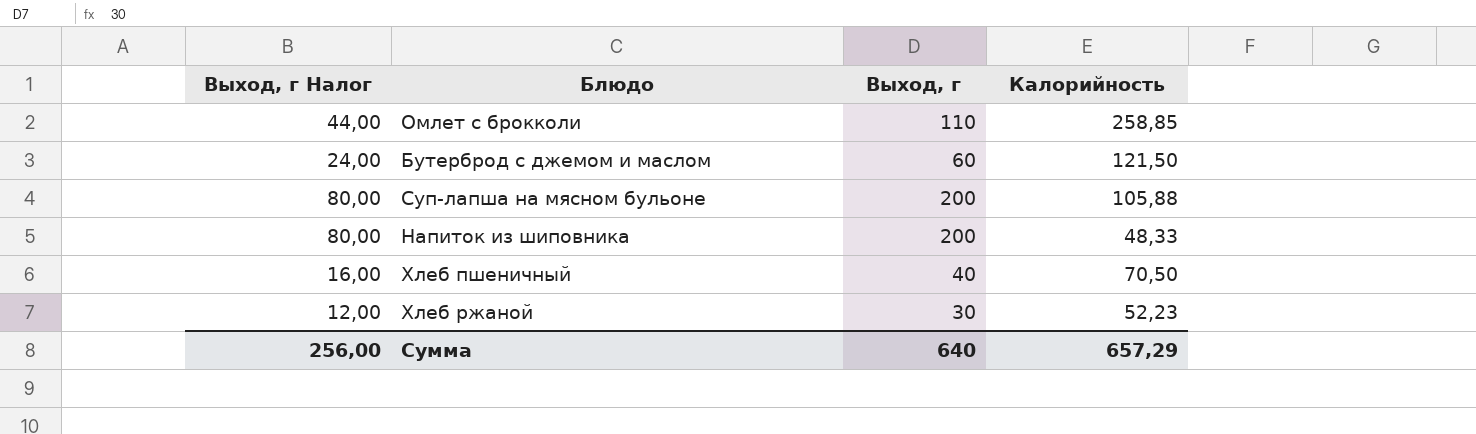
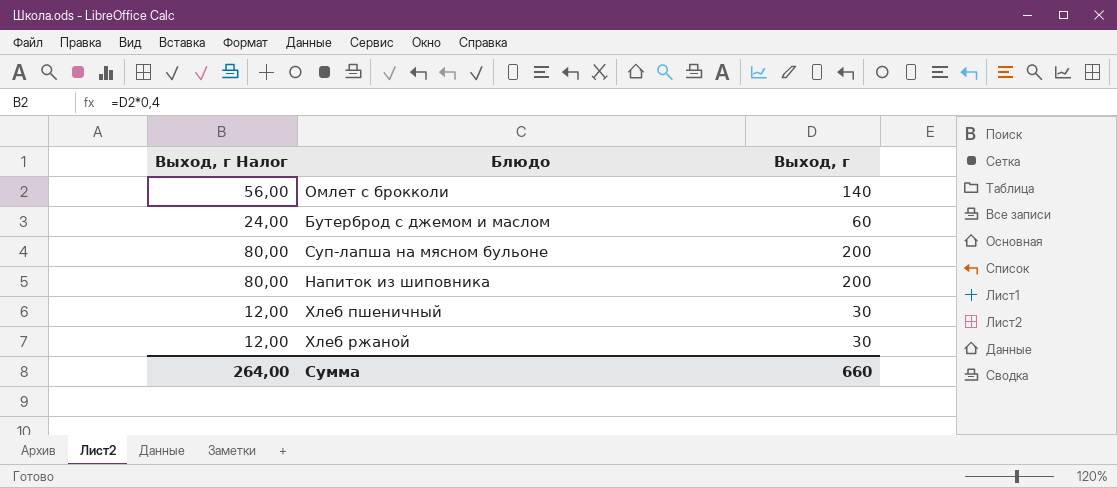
column Калорийность | position: 4 -> none
Омлет с брокколи | Выход, г Налог: 44,00 -> 56,00
Омлет с брокколи | Выход, г: 110 -> 140
Хлеб пшеничный | Выход, г Налог: 16,00 -> 12,00
Хлеб пшеничный | Выход, г: 40 -> 30
Сумма | Выход, г Налог: 256,00 -> 264,00
Сумма | Выход, г: 640 -> 660

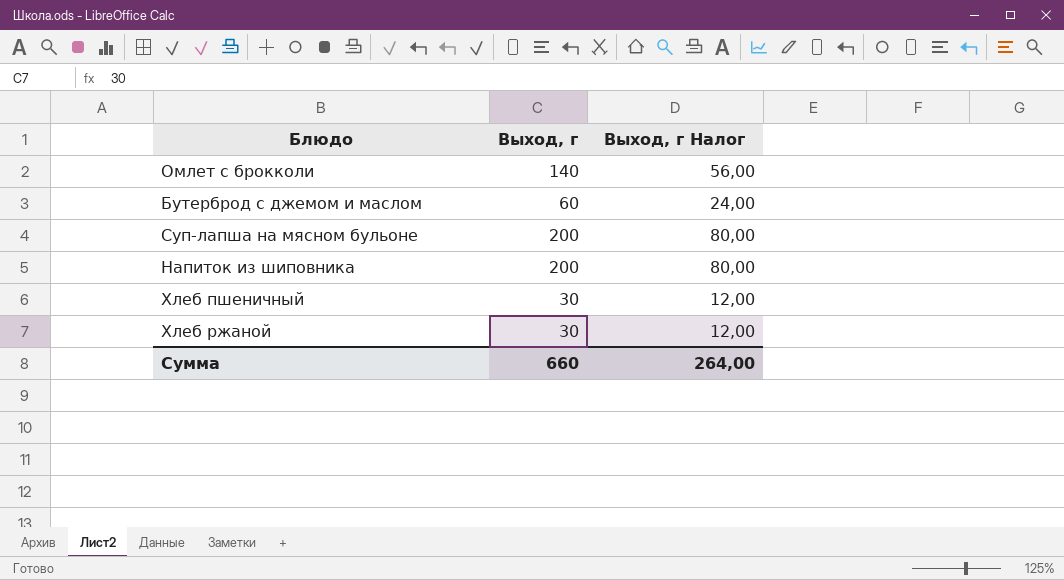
column Выход, г Налог | position: 1 -> 3

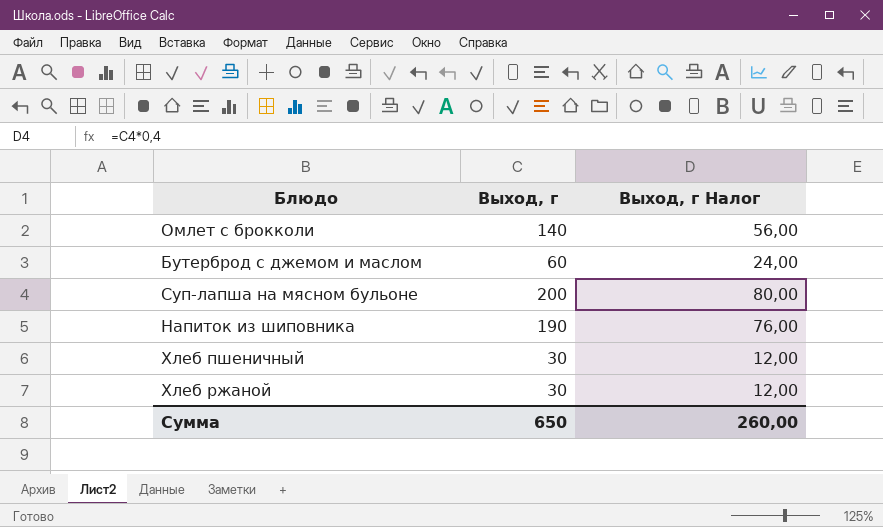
Напиток из шиповника | Выход, г: 200 -> 190
Напиток из шиповника | Выход, г Налог: 80,00 -> 76,00
Сумма | Выход, г: 660 -> 650
Сумма | Выход, г Налог: 264,00 -> 260,00

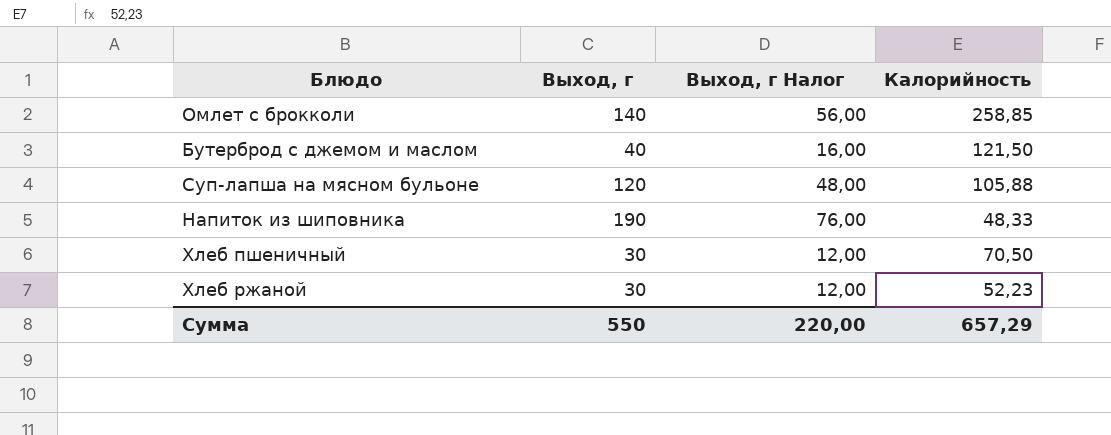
column Калорийность | position: none -> 4
Бутерброд с джемом и маслом | Выход, г: 60 -> 40
Бутерброд с джемом и маслом | Выход, г Налог: 24,00 -> 16,00
Суп-лапша на мясном бульоне | Выход, г: 200 -> 120
Суп-лапша на мясном бульоне | Выход, г Налог: 80,00 -> 48,00
Сумма | Выход, г: 650 -> 550
Сумма | Выход, г Налог: 260,00 -> 220,00

